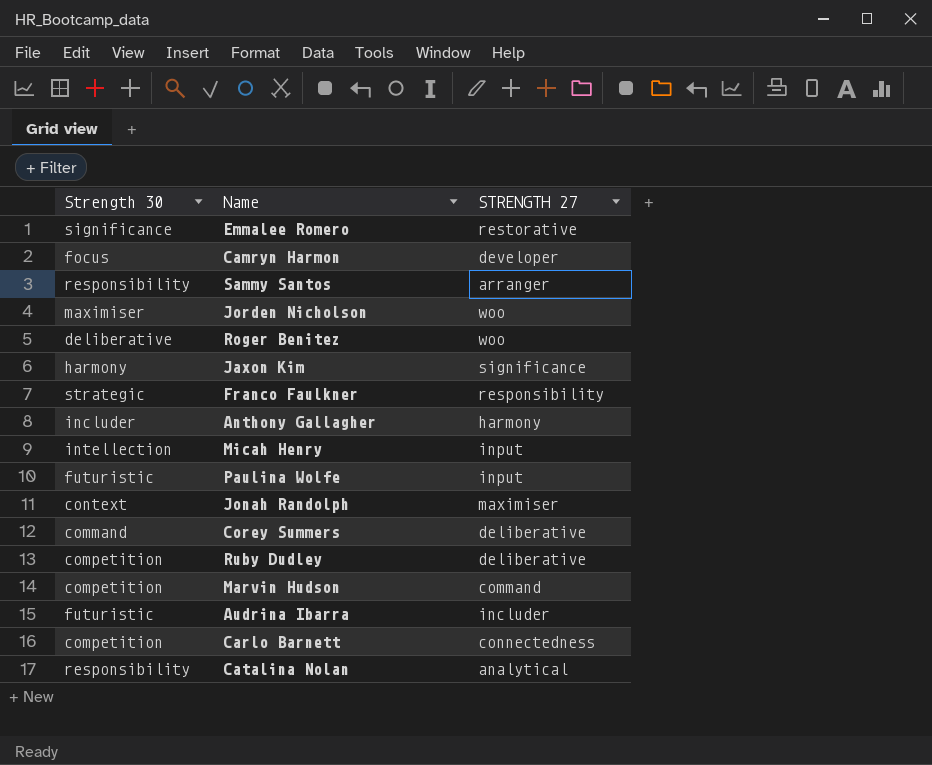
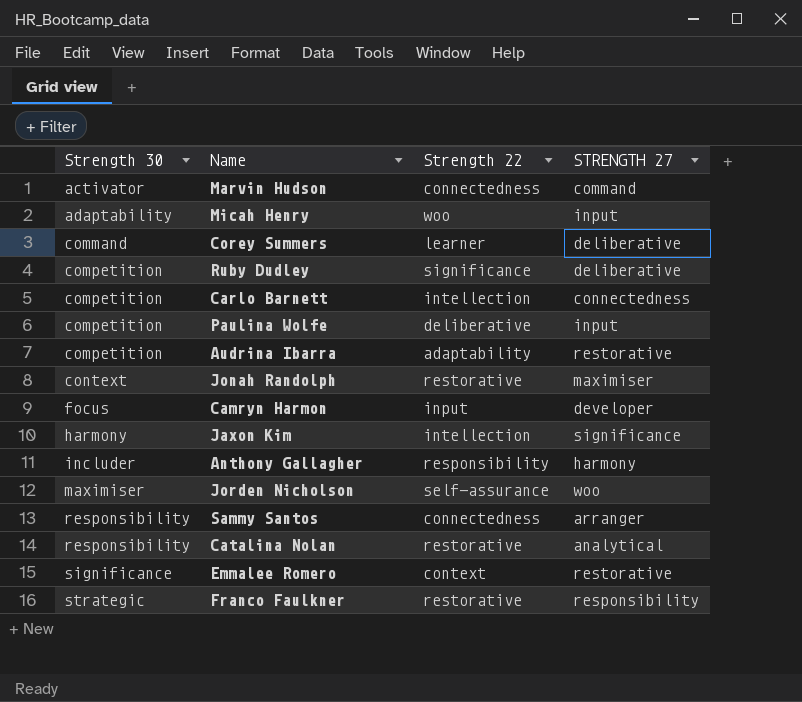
row order: none -> Strength 30 ascending
column Strength 22 | position: none -> 3
row Roger Benitez: deliberative | woo -> none
Marvin Hudson | Strength 30: competition -> activator
Micah Henry | Strength 30: intellection -> adaptability
Paulina Wolfe | Strength 30: futuristic -> competition
Audrina Ibarra | Strength 30: futuristic -> competition
Audrina Ibarra | STRENGTH 27: includer -> restorative

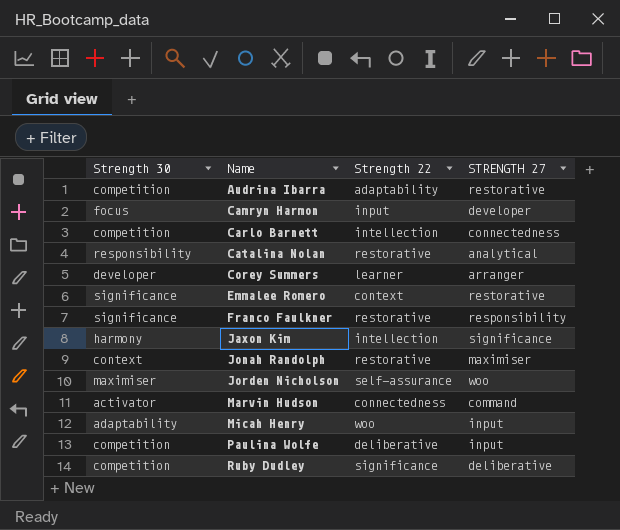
row order: Strength 30 ascending -> Name ascending
row Anthony Gallagher: includer | responsibility | harmony -> none
row Sammy Santos: responsibility | connectedness | arranger -> none
Corey Summers | Strength 30: command -> developer
Corey Summers | STRENGTH 27: deliberative -> arranger
Franco Faulkner | Strength 30: strategic -> significance

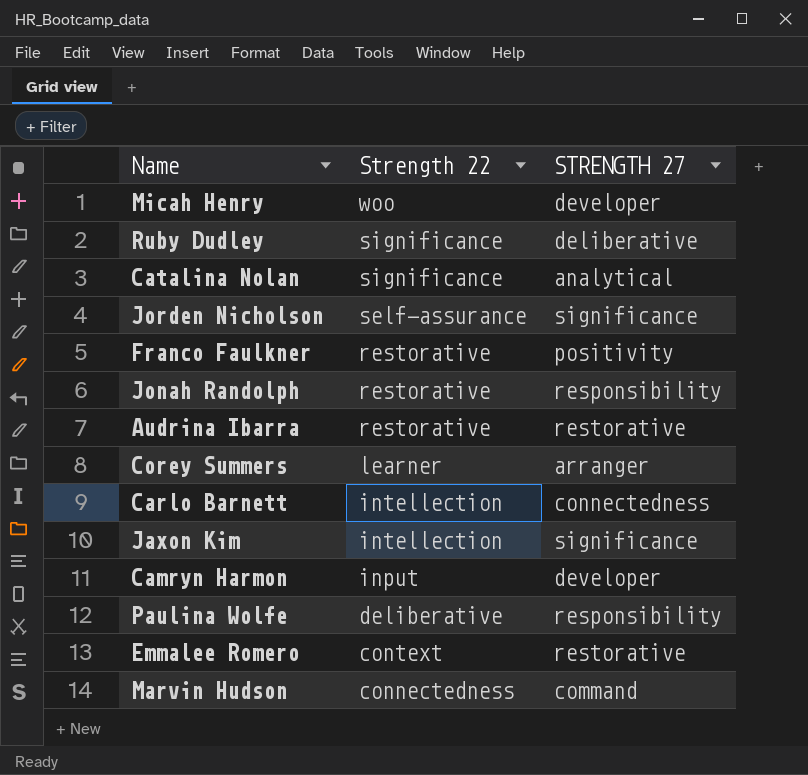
row order: Name ascending -> Strength 22 descending
column Strength 30 | position: 1 -> none
Micah Henry | STRENGTH 27: input -> developer
Catalina Nolan | Strength 22: restorative -> significance
Jorden Nicholson | STRENGTH 27: woo -> significance
Franco Faulkner | STRENGTH 27: responsibility -> positivity
Jonah Randolph | STRENGTH 27: maximiser -> responsibility
Audrina Ibarra | Strength 22: adaptability -> restorative
Paulina Wolfe | STRENGTH 27: input -> responsibility

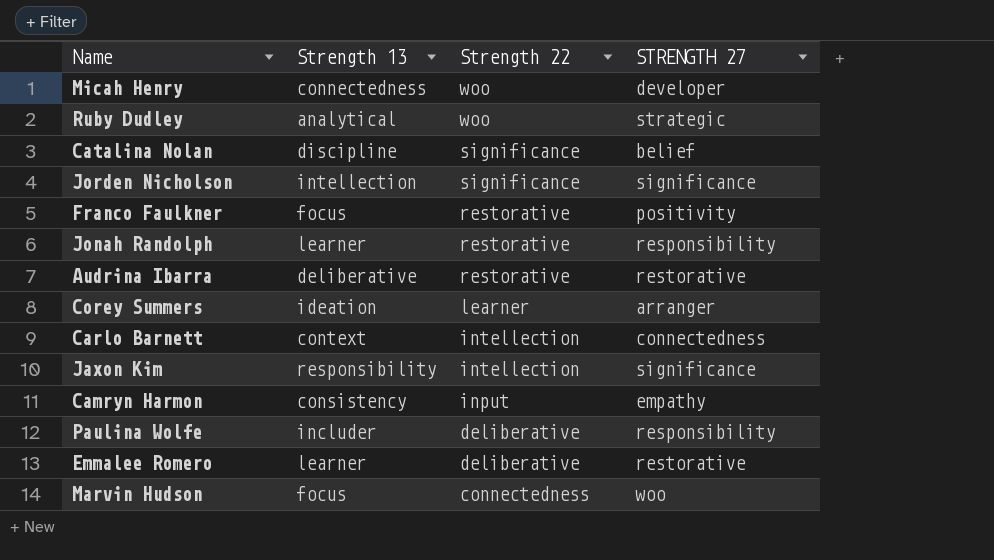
column Strength 13 | position: none -> 2
Ruby Dudley | Strength 22: significance -> woo
Ruby Dudley | STRENGTH 27: deliberative -> strategic
Catalina Nolan | STRENGTH 27: analytical -> belief
Jorden Nicholson | Strength 22: self-assurance -> significance
Camryn Harmon | STRENGTH 27: developer -> empathy
Emmalee Romero | Strength 22: context -> deliberative
Marvin Hudson | STRENGTH 27: command -> woo

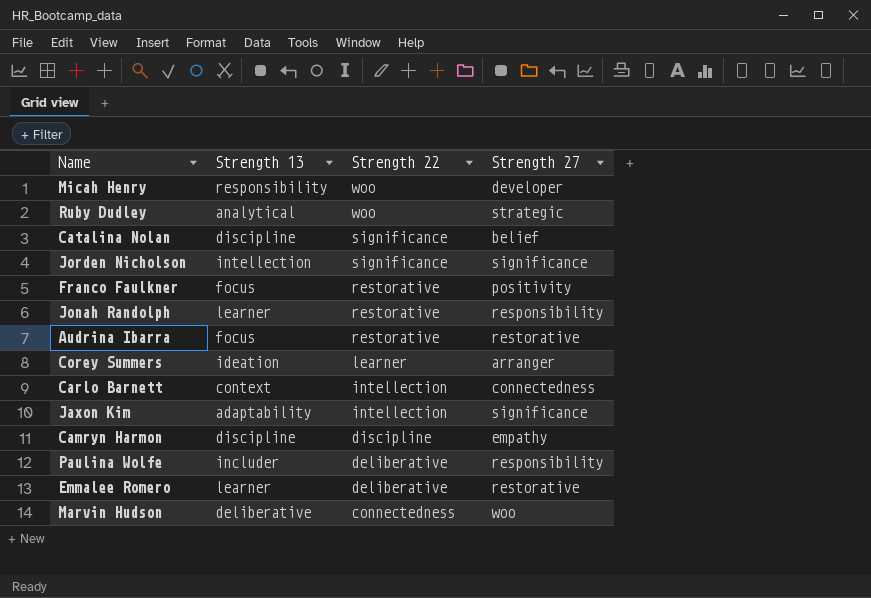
column name: STRENGTH 27 -> Strength 27
Micah Henry | Strength 13: connectedness -> responsibility
Audrina Ibarra | Strength 13: deliberative -> focus
Jaxon Kim | Strength 13: responsibility -> adaptability
Camryn Harmon | Strength 13: consistency -> discipline
Camryn Harmon | Strength 22: input -> discipline
Marvin Hudson | Strength 13: focus -> deliberative

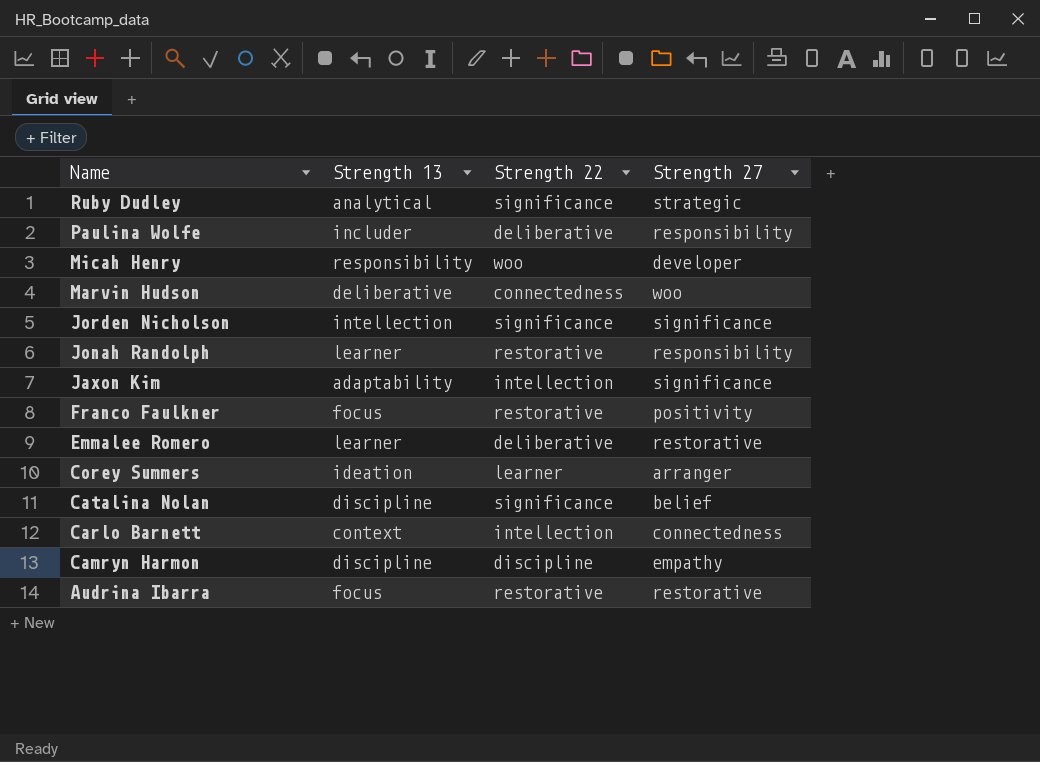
row order: Strength 22 descending -> Name descending
Ruby Dudley | Strength 22: woo -> significance

